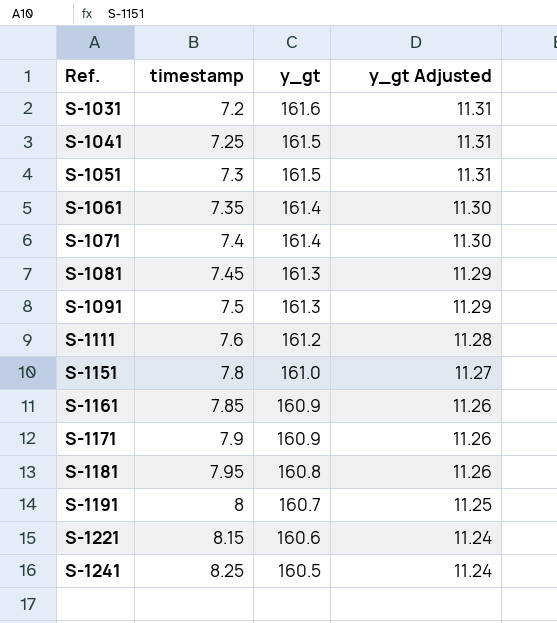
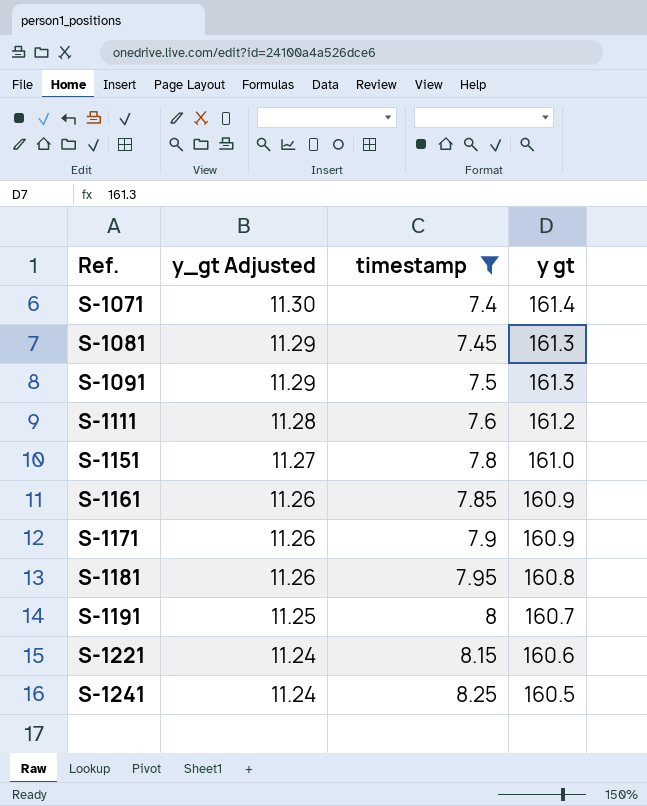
filter: none -> timestamp >= 7.4
column y_gt Adjusted | position: 4 -> 2
column name: y_gt -> y gt

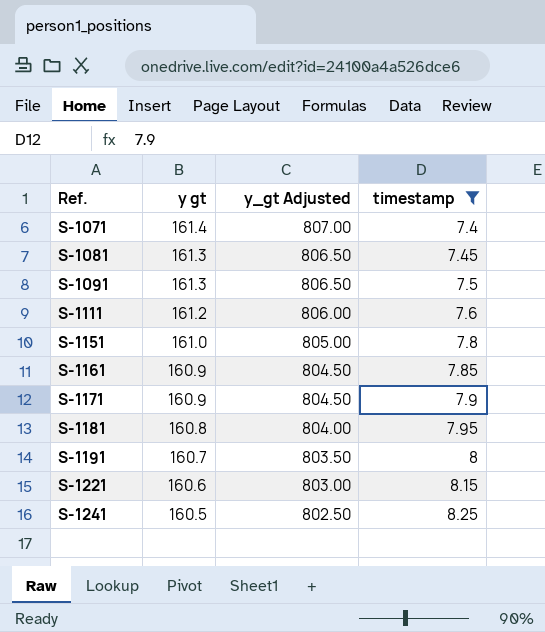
column y gt | position: 4 -> 2
column y_gt Adjusted | formula: [y gt] * 0.07 -> [y gt] * 5

